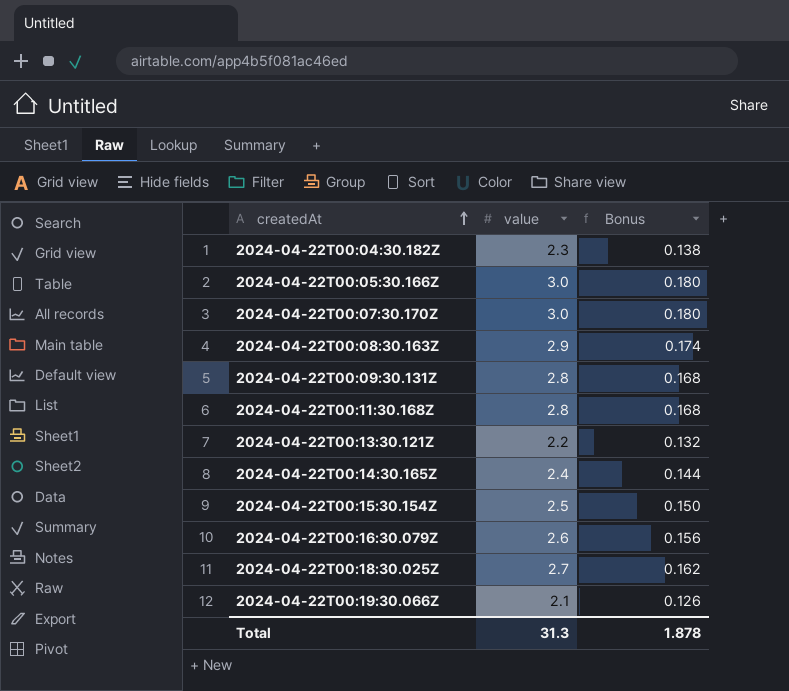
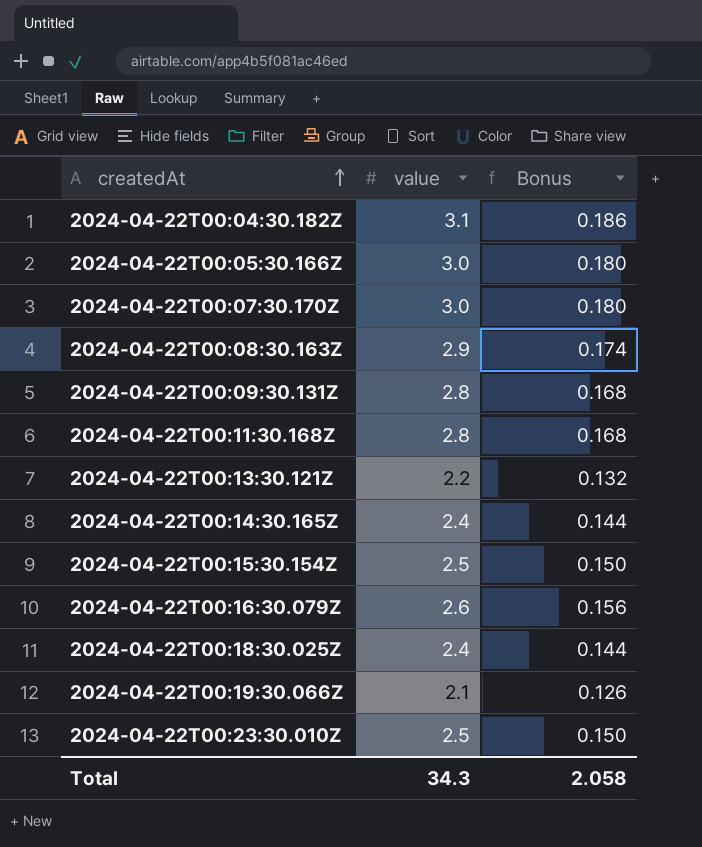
2024-04-22T00:04:30.182Z | value: 2.3 -> 3.1
2024-04-22T00:04:30.182Z | Bonus: 0.138 -> 0.186
2024-04-22T00:18:30.025Z | value: 2.7 -> 2.4
2024-04-22T00:18:30.025Z | Bonus: 0.162 -> 0.144
row 2024-04-22T00:23:30.010Z: none -> 2.5 | 0.150
Total | value: 31.3 -> 34.3
Total | Bonus: 1.878 -> 2.058

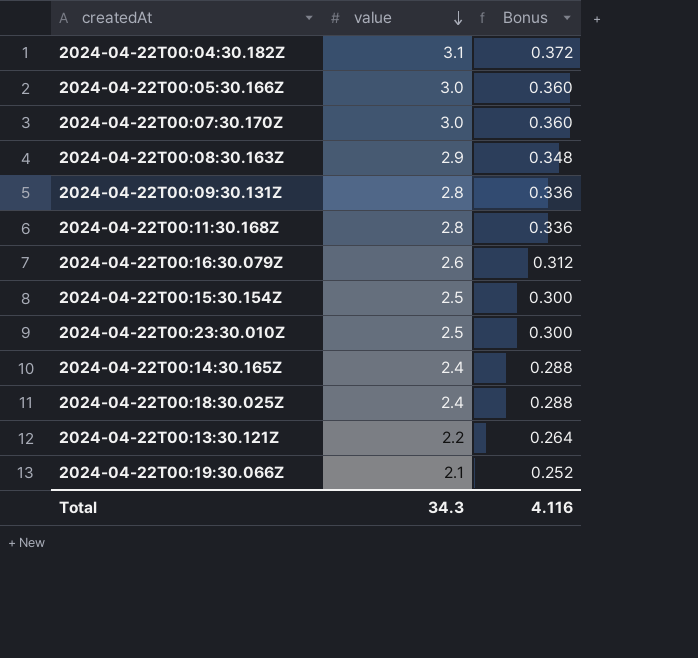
row order: createdAt ascending -> value descending
column Bonus | formula: [value] * 0.06 -> [value] * 0.12
Total | Bonus: 2.058 -> 4.116

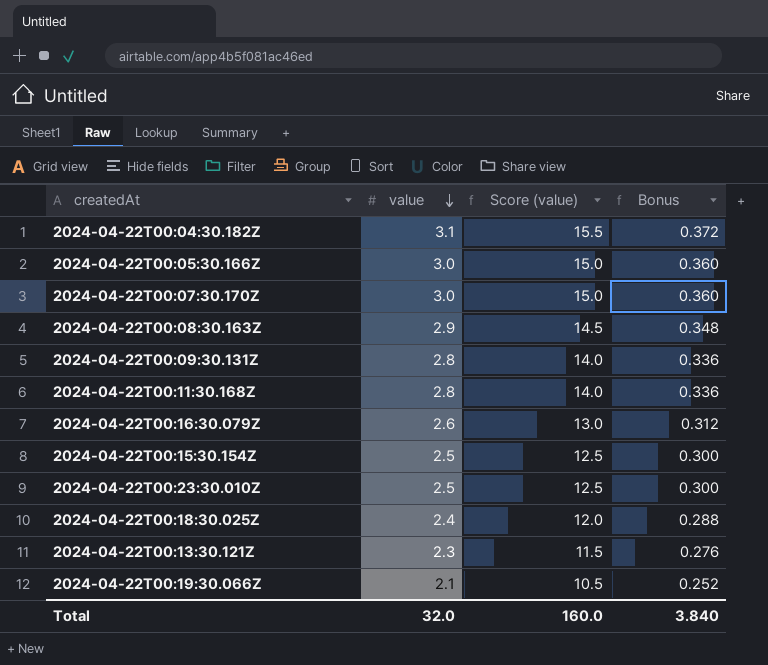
column Score (value) | formula: none -> [value] * 5
row 2024-04-22T00:14:30.165Z: 2.4 | 0.288 -> none
2024-04-22T00:13:30.121Z | value: 2.2 -> 2.3
2024-04-22T00:13:30.121Z | Bonus: 0.264 -> 0.276
Total | value: 34.3 -> 32.0
Total | Bonus: 4.116 -> 3.840

